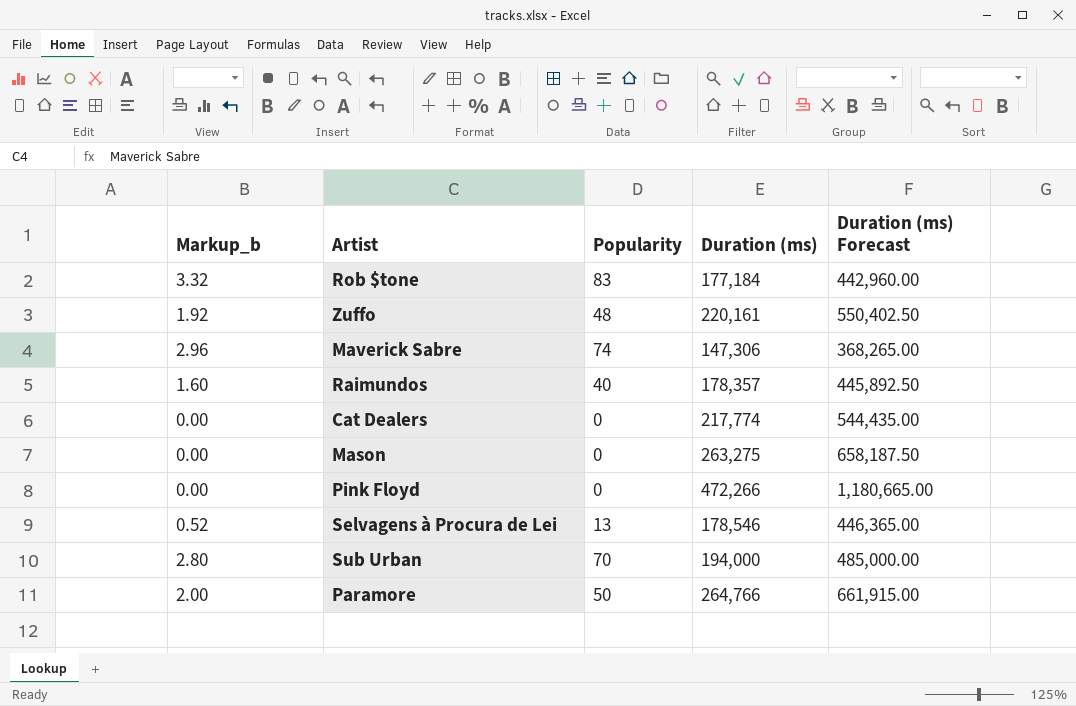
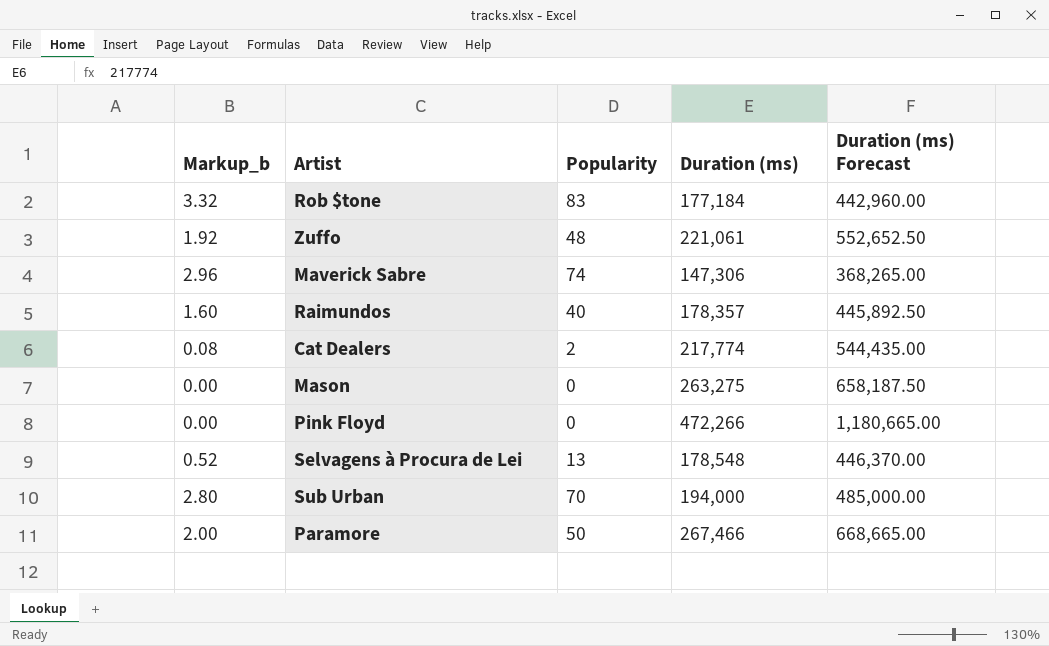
Zuffo | Duration (ms): 220,161 -> 221,061
Zuffo | Duration (ms) Forecast: 550,402.50 -> 552,652.50
Cat Dealers | Markup_b: 0.00 -> 0.08
Cat Dealers | Popularity: 0 -> 2
Selvagens à Procura de Lei | Duration (ms): 178,546 -> 178,548
Selvagens à Procura de Lei | Duration (ms) Forecast: 446,365.00 -> 446,370.00
Paramore | Duration (ms): 264,766 -> 267,466
Paramore | Duration (ms) Forecast: 661,915.00 -> 668,665.00

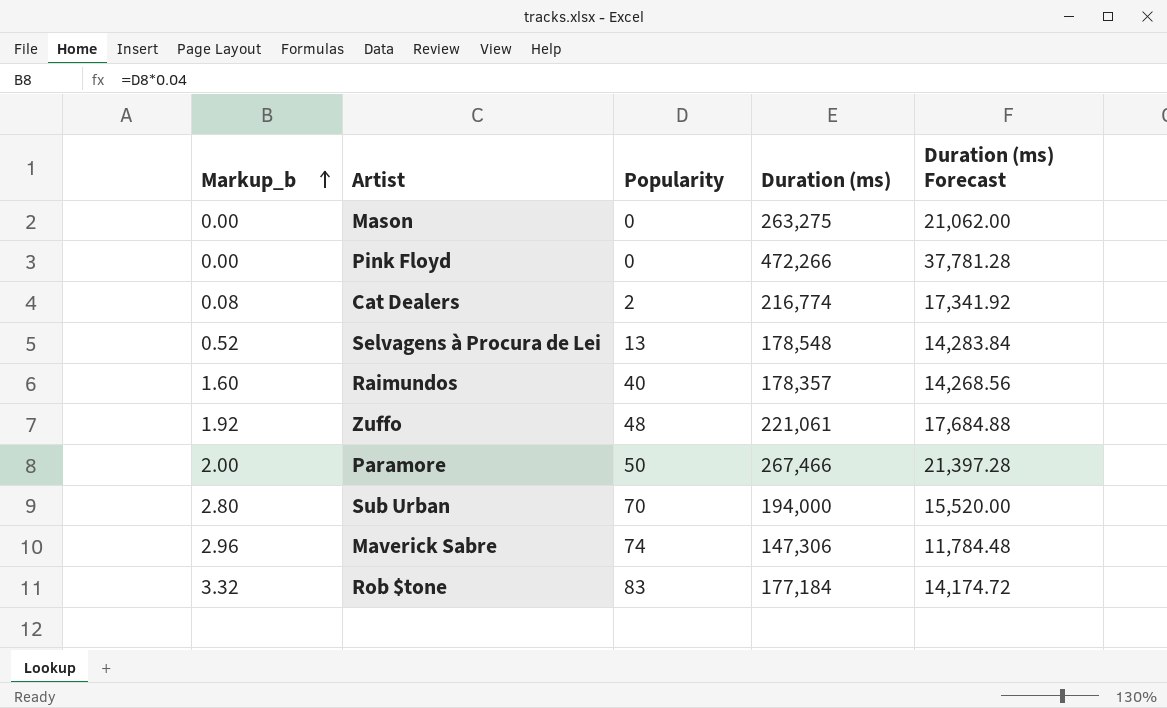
row order: none -> Markup_b ascending
column Duration (ms) Forecast | formula: [Duration (ms)] * 2.5 -> [Duration (ms)] * 0.08
Cat Dealers | Duration (ms): 217,774 -> 216,774

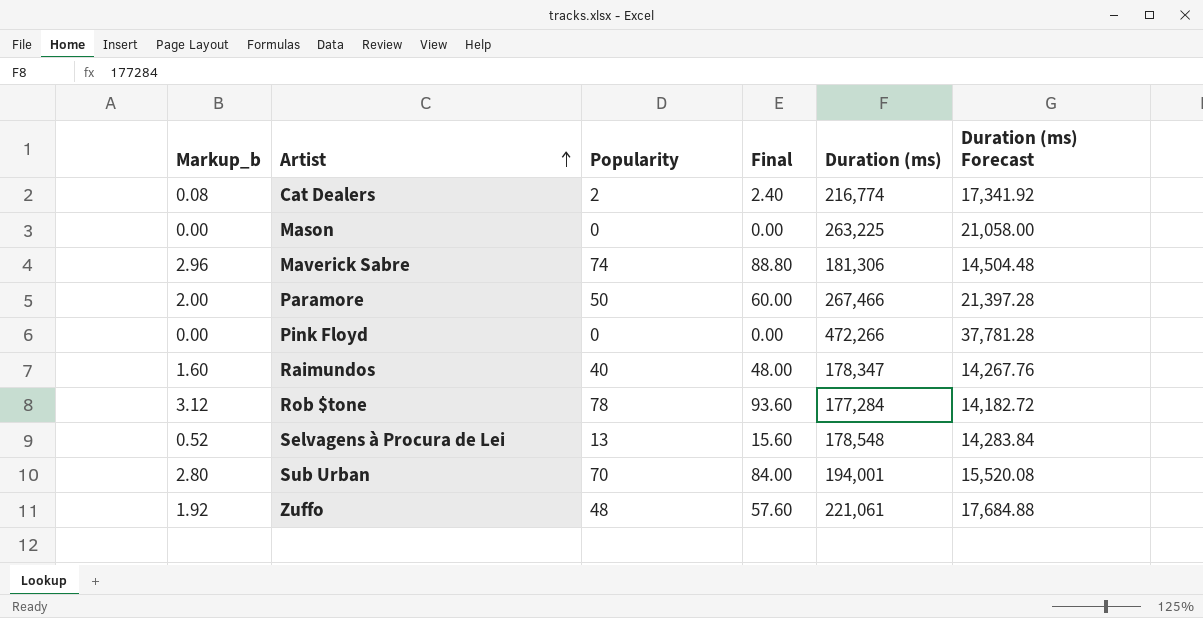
row order: Markup_b ascending -> Artist ascending
column Final | formula: none -> [Popularity] * 1.2
Mason | Duration (ms): 263,275 -> 263,225
Mason | Duration (ms) Forecast: 21,062.00 -> 21,058.00
Maverick Sabre | Duration (ms): 147,306 -> 181,306
Maverick Sabre | Duration (ms) Forecast: 11,784.48 -> 14,504.48
Raimundos | Duration (ms): 178,357 -> 178,347
Raimundos | Duration (ms) Forecast: 14,268.56 -> 14,267.76
Rob $tone | Markup_b: 3.32 -> 3.12
Rob $tone | Popularity: 83 -> 78
Rob $tone | Duration (ms): 177,184 -> 177,284
Rob $tone | Duration (ms) Forecast: 14,174.72 -> 14,182.72
Sub Urban | Duration (ms): 194,000 -> 194,001
Sub Urban | Duration (ms) Forecast: 15,520.00 -> 15,520.08

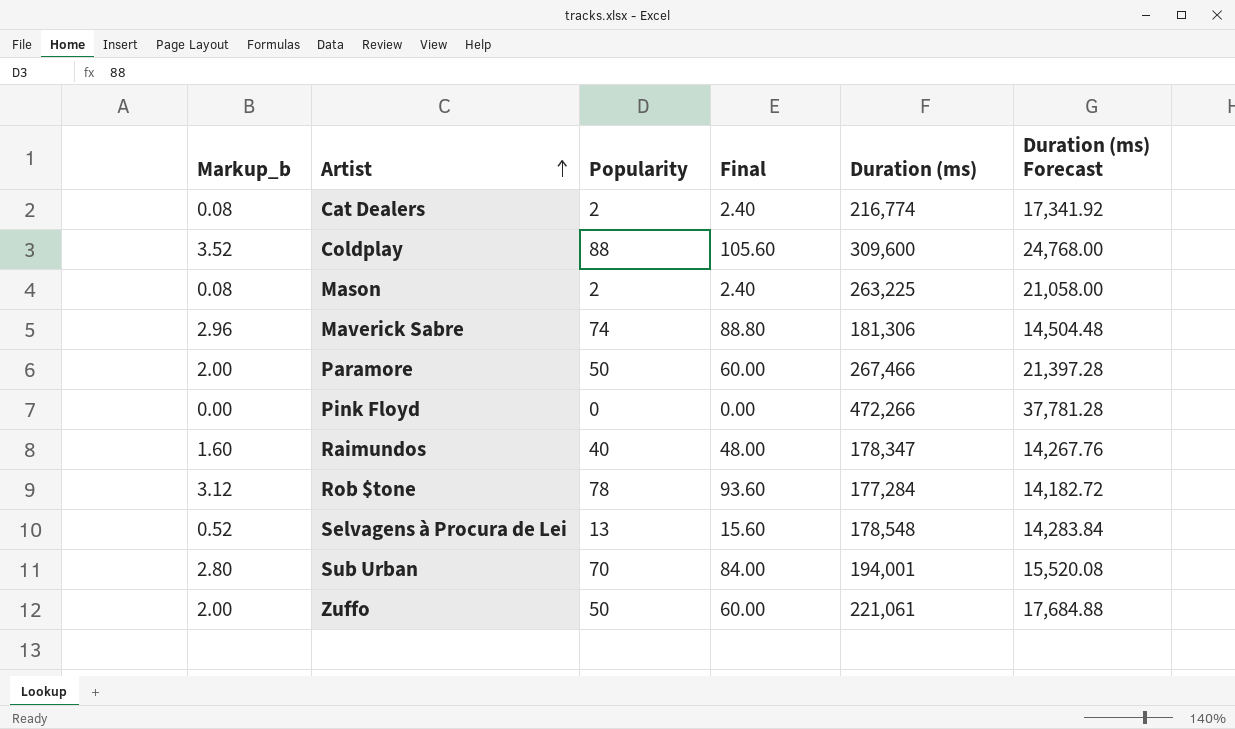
row Coldplay: none -> 3.52 | 88 | 105.60 | 309,600 | 24,768.00
Mason | Markup_b: 0.00 -> 0.08
Mason | Popularity: 0 -> 2
Mason | Final: 0.00 -> 2.40
Zuffo | Markup_b: 1.92 -> 2.00
Zuffo | Popularity: 48 -> 50
Zuffo | Final: 57.60 -> 60.00

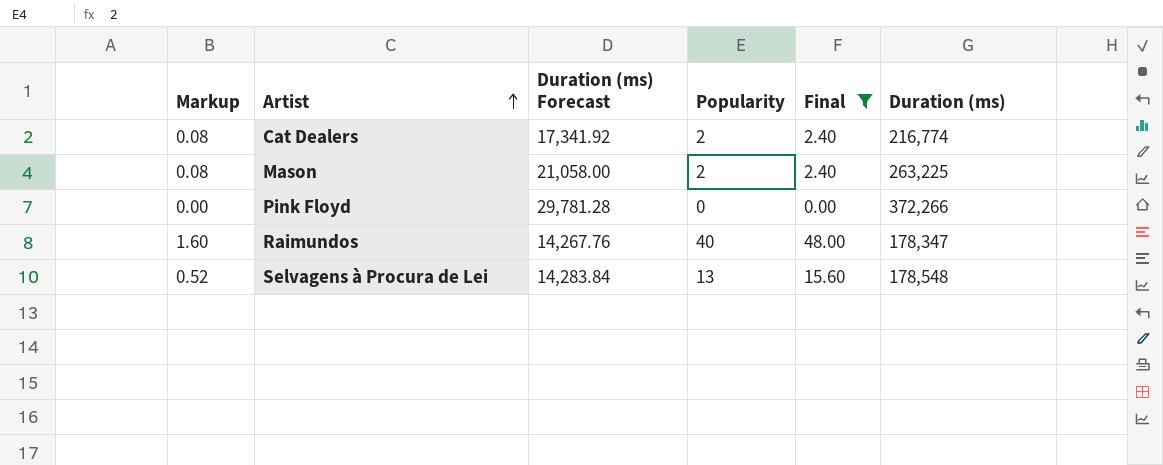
filter: none -> Final <= 48.00
column name: Markup_b -> Markup
column Duration (ms) Forecast | position: 6 -> 3
Pink Floyd | Duration (ms) Forecast: 37,781.28 -> 29,781.28
Pink Floyd | Duration (ms): 472,266 -> 372,266

